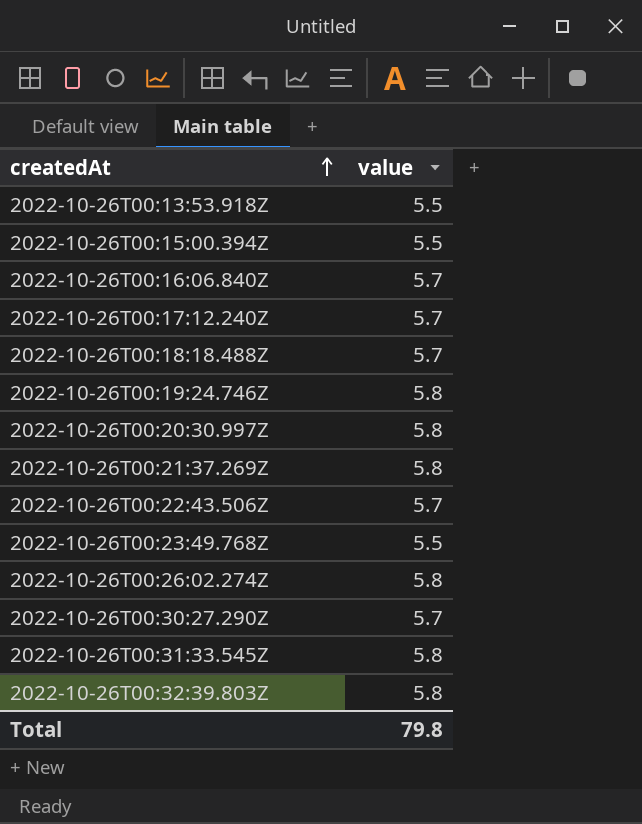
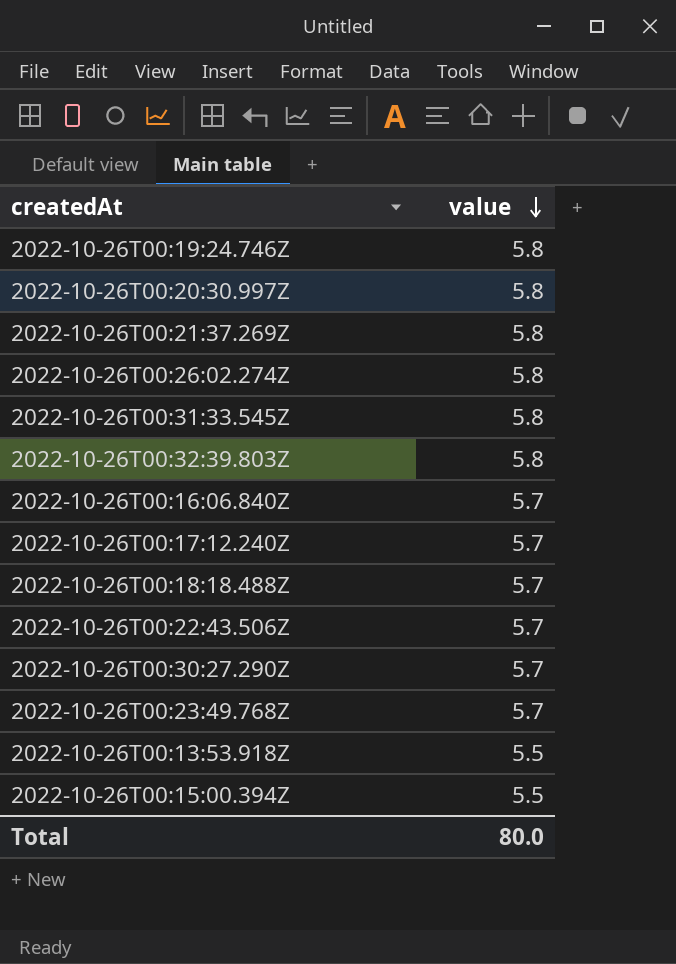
row order: createdAt ascending -> value descending
2022-10-26T00:23:49.768Z | value: 5.5 -> 5.7
Total | value: 79.8 -> 80.0

